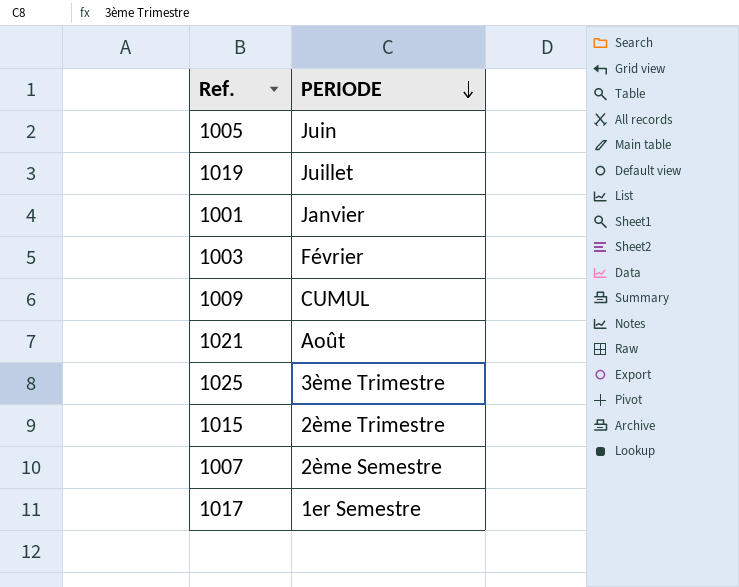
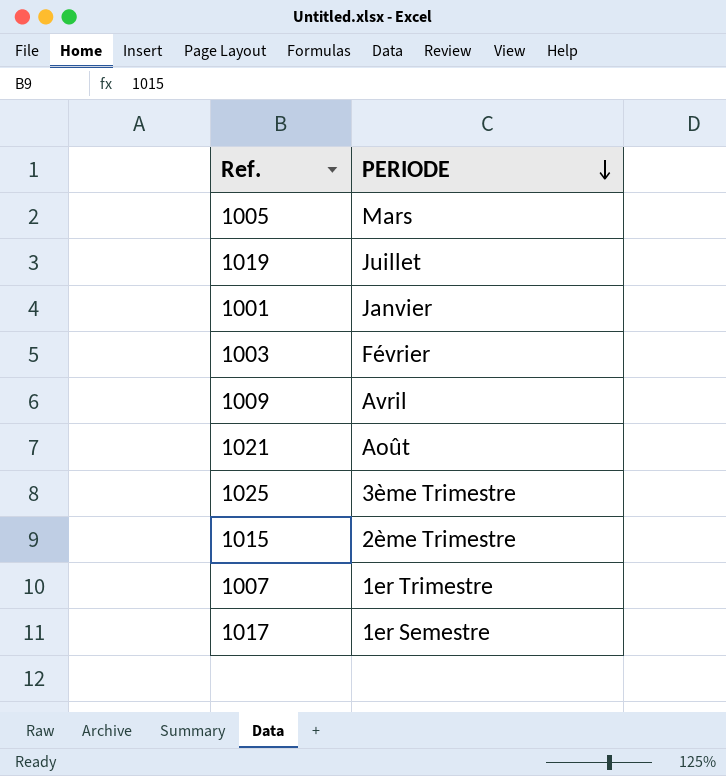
1005 | PERIODE: Juin -> Mars
1009 | PERIODE: CUMUL -> Avril
1007 | PERIODE: 2ème Semestre -> 1er Trimestre

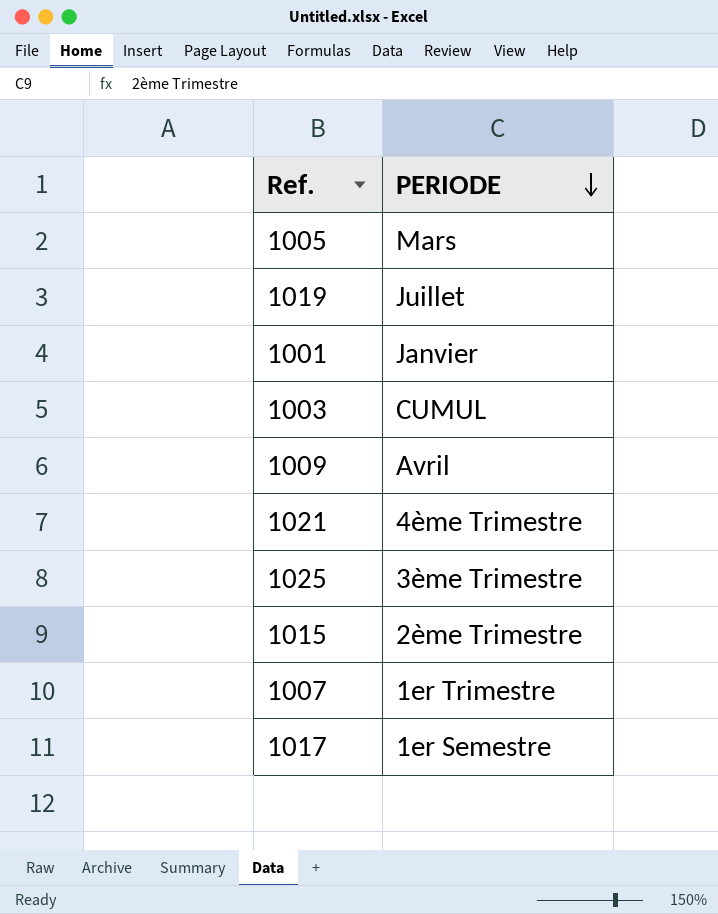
1003 | PERIODE: Février -> CUMUL
1021 | PERIODE: Août -> 4ème Trimestre

